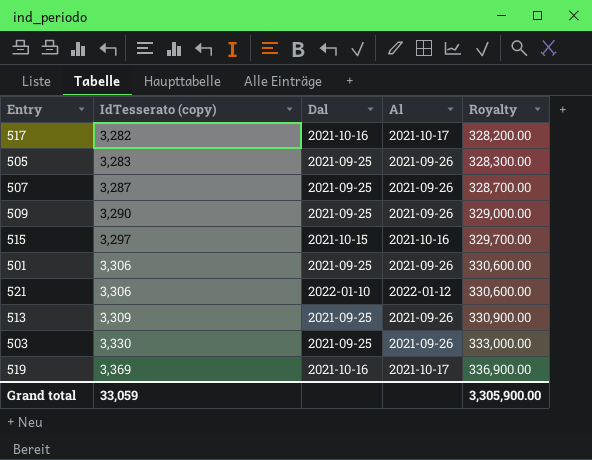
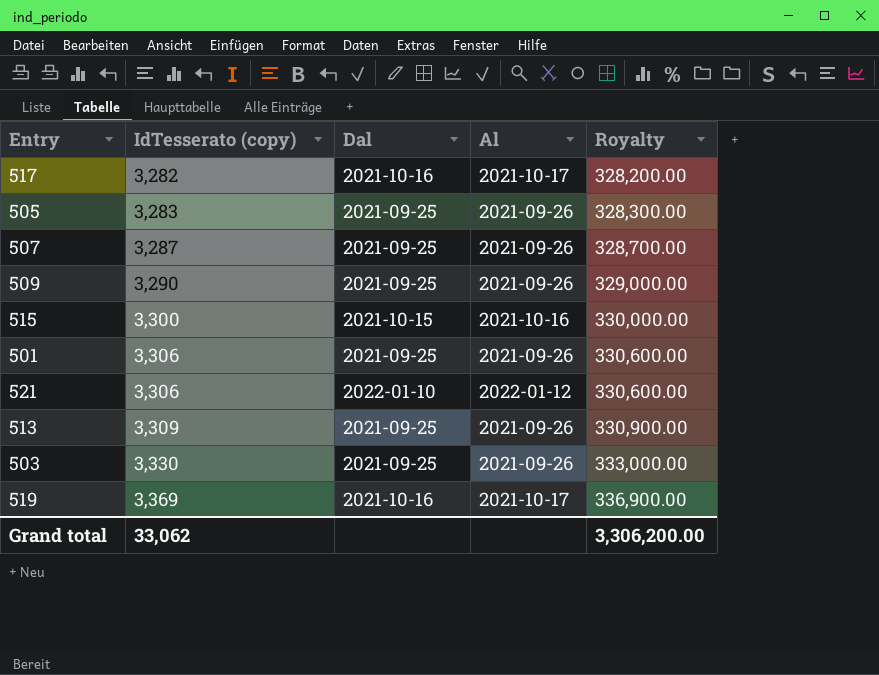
515 | IdTesserato (copy): 3,297 -> 3,300
515 | Royalty: 329,700.00 -> 330,000.00
Grand total | IdTesserato (copy): 33,059 -> 33,062
Grand total | Royalty: 3,305,900.00 -> 3,306,200.00

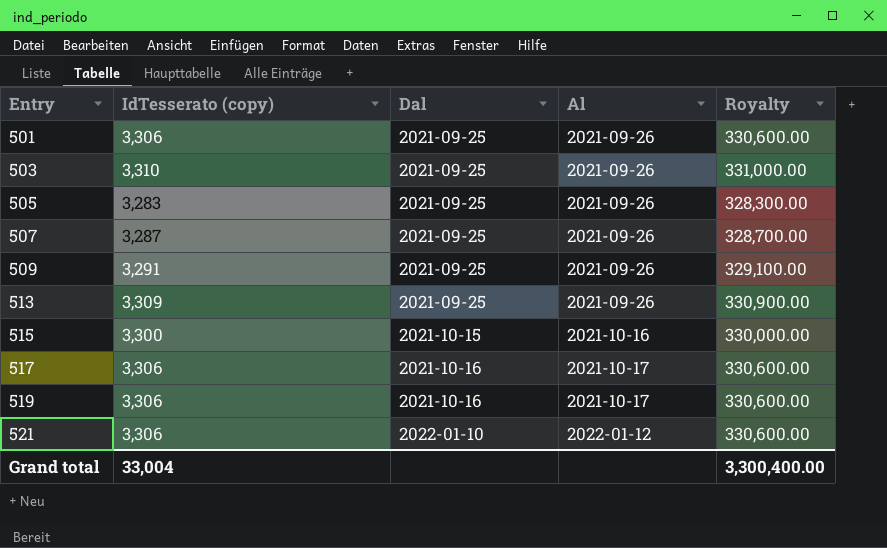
row order: IdTesserato (copy) ascending -> Entry ascending
503 | IdTesserato (copy): 3,330 -> 3,310
503 | Royalty: 333,000.00 -> 331,000.00
509 | IdTesserato (copy): 3,290 -> 3,291
509 | Royalty: 329,000.00 -> 329,100.00
517 | IdTesserato (copy): 3,282 -> 3,306
517 | Royalty: 328,200.00 -> 330,600.00
519 | IdTesserato (copy): 3,369 -> 3,306
519 | Royalty: 336,900.00 -> 330,600.00
Grand total | IdTesserato (copy): 33,062 -> 33,004
Grand total | Royalty: 3,306,200.00 -> 3,300,400.00

